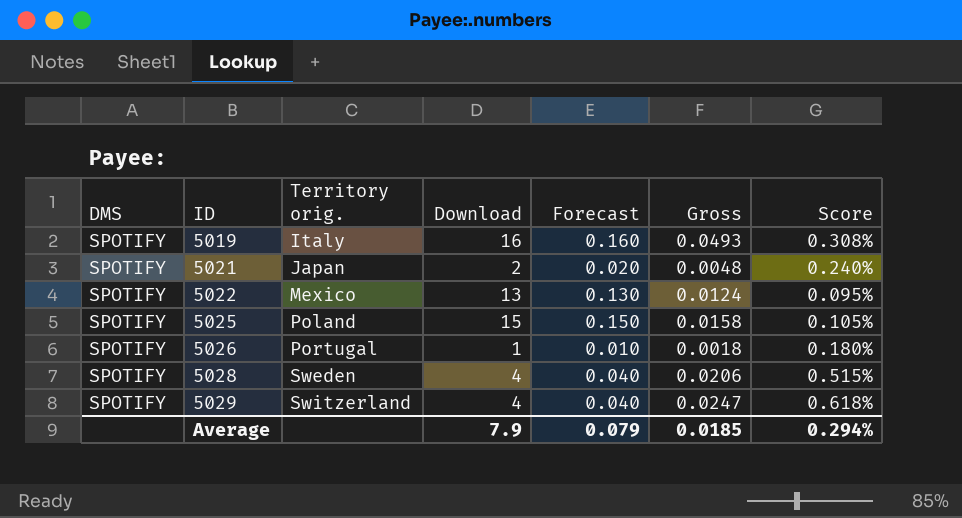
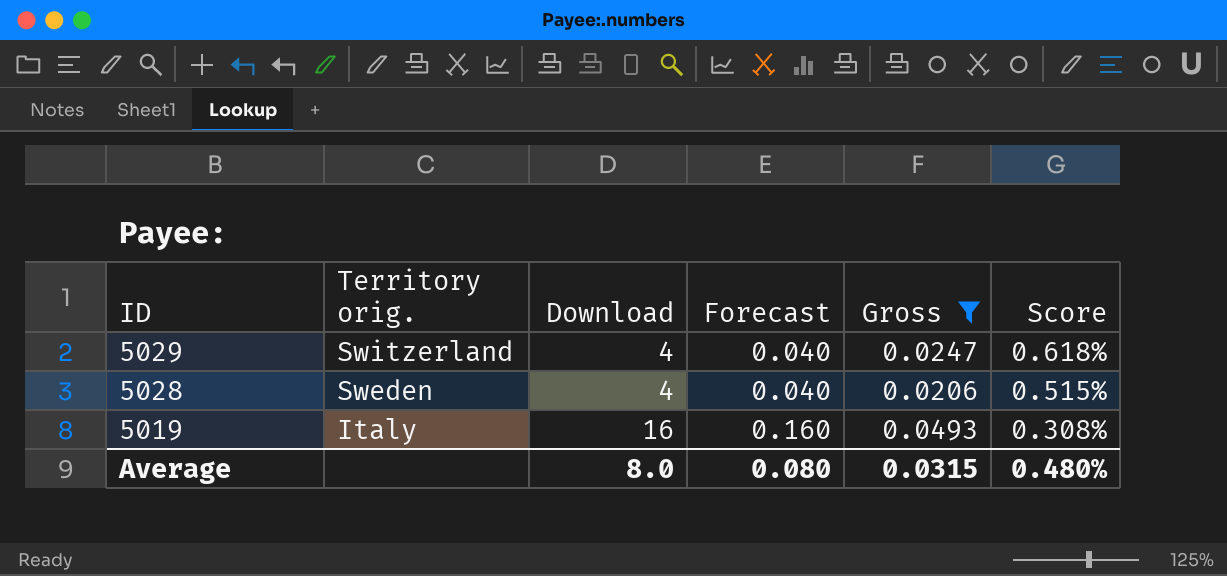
filter: none -> Gross >= 0.0206
row order: ID ascending -> ID descending
column DMS | position: 1 -> none
Average | Download: 7.9 -> 8.0
Average | Forecast: 0.079 -> 0.080
Average | Gross: 0.0185 -> 0.0315
Average | Score: 0.294% -> 0.480%

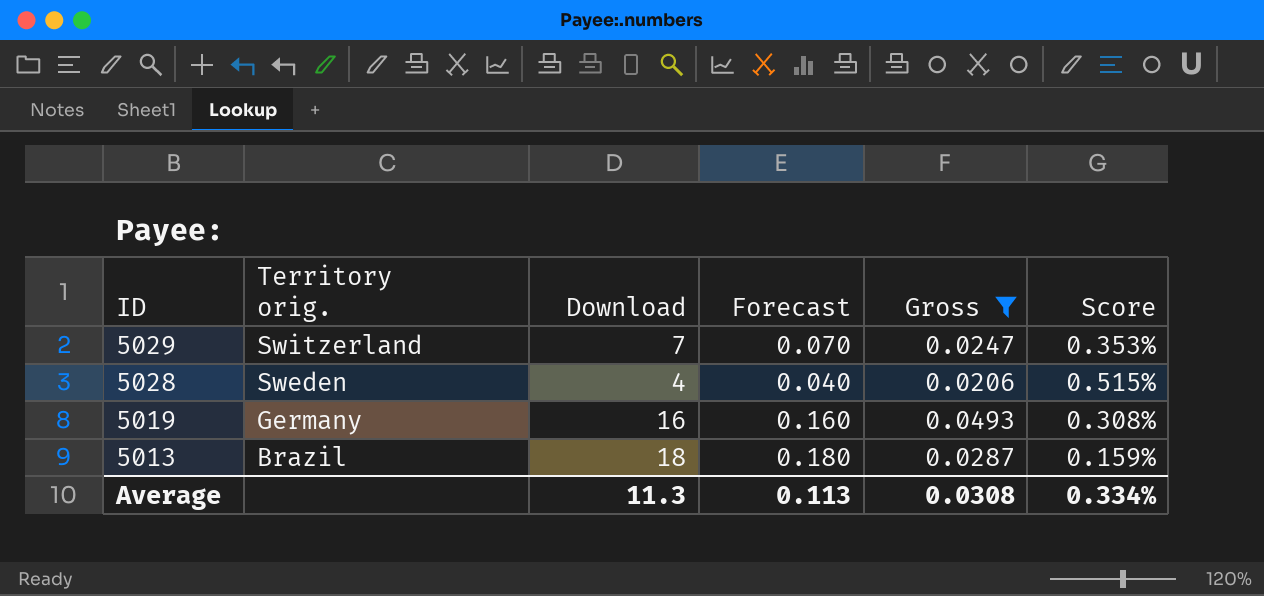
5029 | Download: 4 -> 7
5029 | Forecast: 0.040 -> 0.070
5029 | Score: 0.618% -> 0.353%
5019 | Territory orig.: Italy -> Germany
row 5013: none -> Brazil | 18 | 0.180 | 0.0287 | 0.159%
Average | Download: 8.0 -> 11.3
Average | Forecast: 0.080 -> 0.113
Average | Gross: 0.0315 -> 0.0308
Average | Score: 0.480% -> 0.334%

